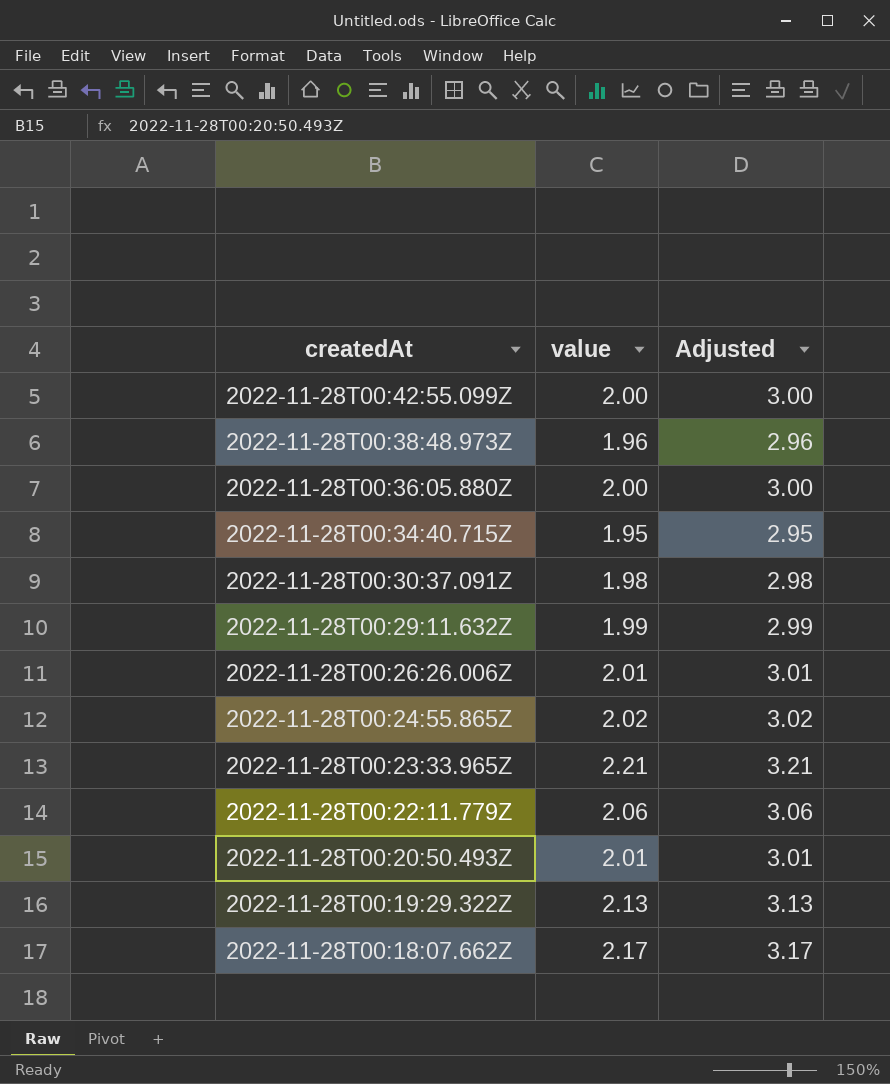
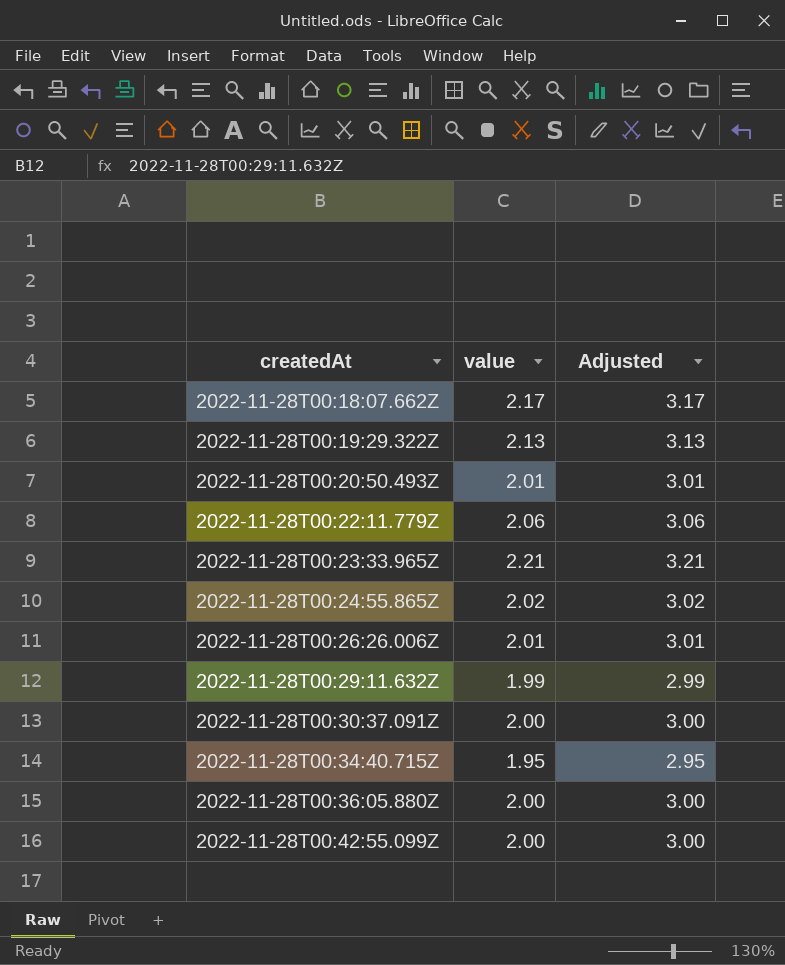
row order: createdAt descending -> createdAt ascending
row 2022-11-28T00:38:48.973Z: 1.96 | 2.96 -> none
2022-11-28T00:30:37.091Z | value: 1.98 -> 2.00
2022-11-28T00:30:37.091Z | Adjusted: 2.98 -> 3.00

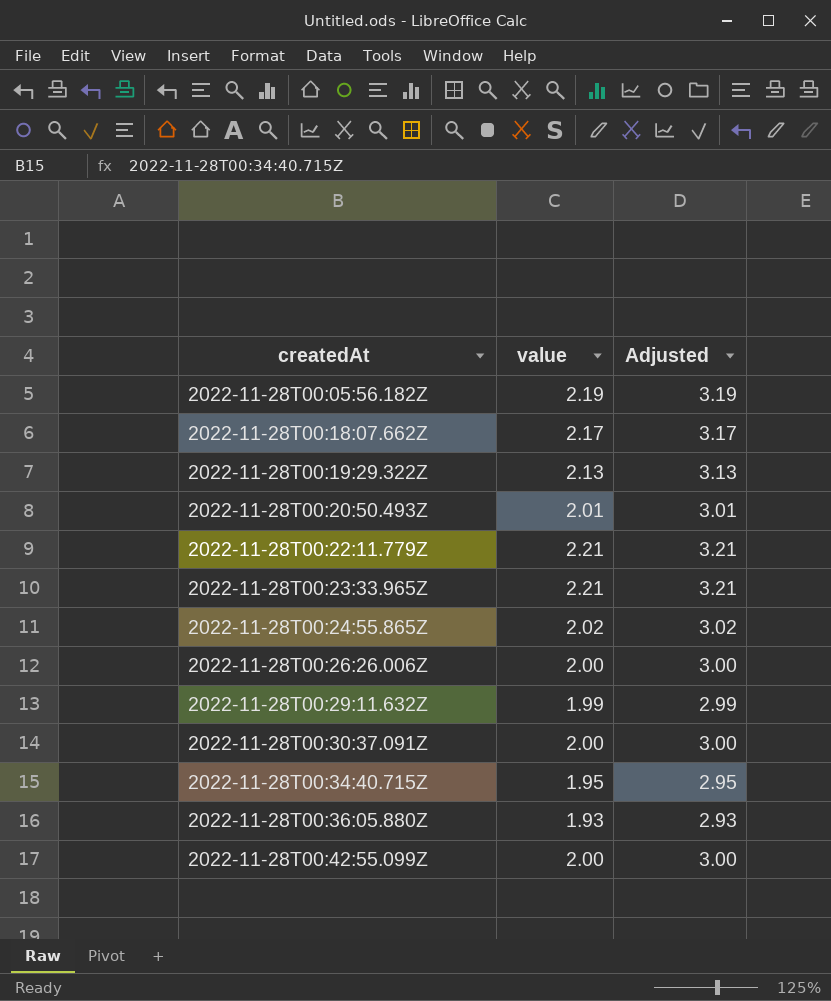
row 2022-11-28T00:05:56.182Z: none -> 2.19 | 3.19
2022-11-28T00:22:11.779Z | value: 2.06 -> 2.21
2022-11-28T00:22:11.779Z | Adjusted: 3.06 -> 3.21
2022-11-28T00:26:26.006Z | value: 2.01 -> 2.00
2022-11-28T00:26:26.006Z | Adjusted: 3.01 -> 3.00
2022-11-28T00:36:05.880Z | value: 2.00 -> 1.93
2022-11-28T00:36:05.880Z | Adjusted: 3.00 -> 2.93

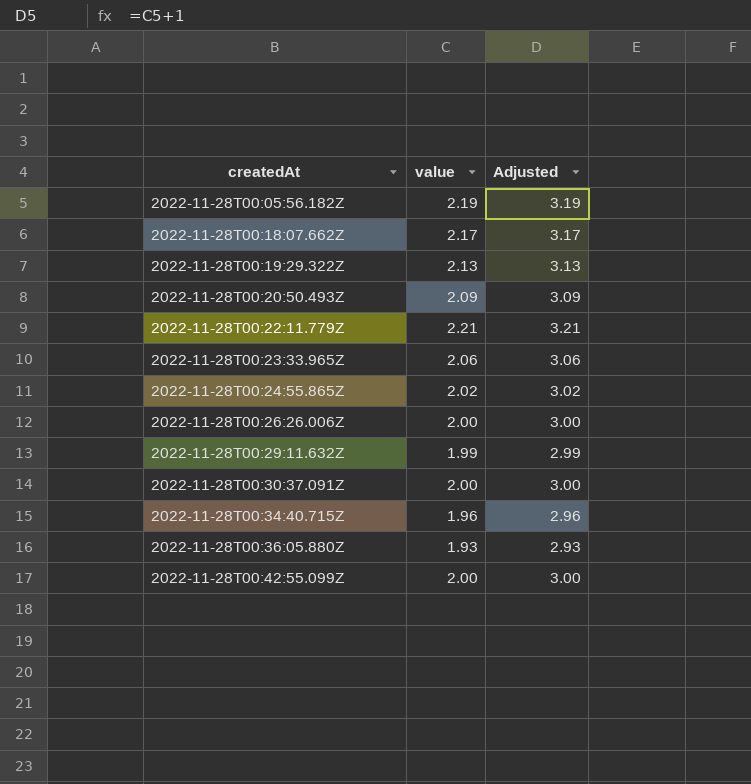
2022-11-28T00:20:50.493Z | value: 2.01 -> 2.09
2022-11-28T00:20:50.493Z | Adjusted: 3.01 -> 3.09
2022-11-28T00:23:33.965Z | value: 2.21 -> 2.06
2022-11-28T00:23:33.965Z | Adjusted: 3.21 -> 3.06
2022-11-28T00:34:40.715Z | value: 1.95 -> 1.96
2022-11-28T00:34:40.715Z | Adjusted: 2.95 -> 2.96

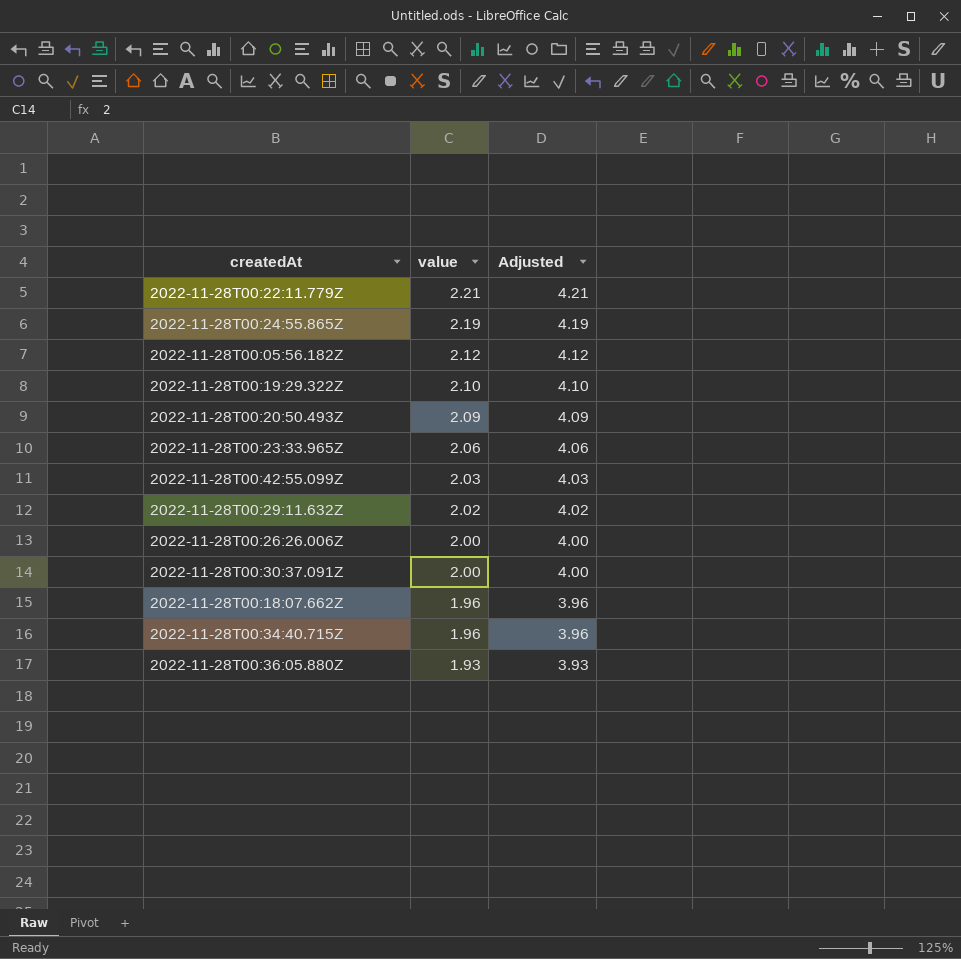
row order: createdAt ascending -> value descending
column Adjusted | formula: [value] + 1 -> [value] + 2
2022-11-28T00:24:55.865Z | value: 2.02 -> 2.19
2022-11-28T00:05:56.182Z | value: 2.19 -> 2.12
2022-11-28T00:19:29.322Z | value: 2.13 -> 2.10
2022-11-28T00:42:55.099Z | value: 2.00 -> 2.03
2022-11-28T00:29:11.632Z | value: 1.99 -> 2.02
2022-11-28T00:18:07.662Z | value: 2.17 -> 1.96

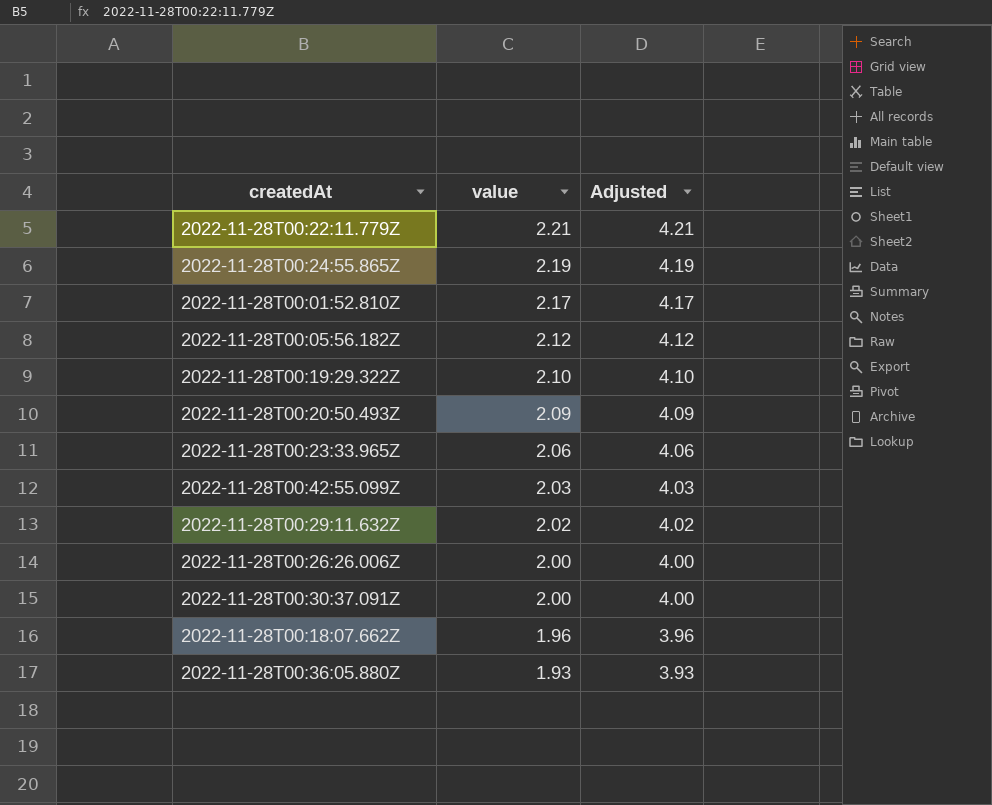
row 2022-11-28T00:34:40.715Z: 1.96 | 3.96 -> none
row 2022-11-28T00:01:52.810Z: none -> 2.17 | 4.17

